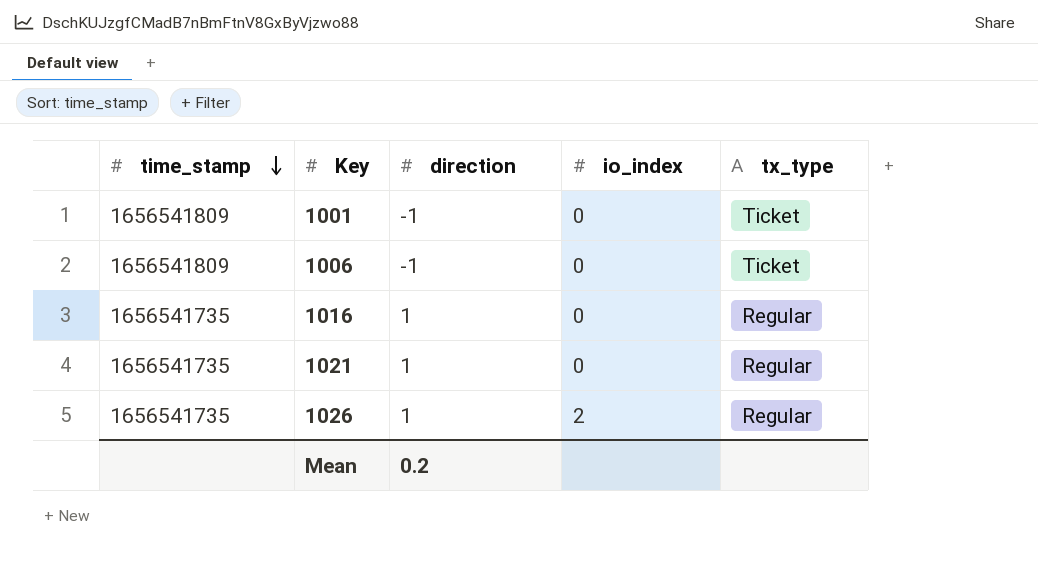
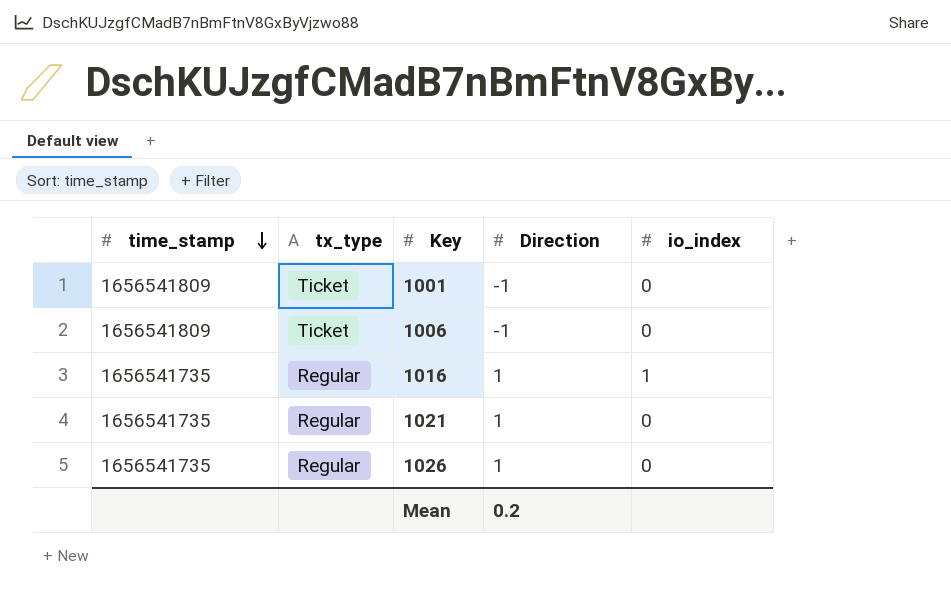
column tx_type | position: 5 -> 2
column name: direction -> Direction
1016 | io_index: 0 -> 1
1026 | io_index: 2 -> 0

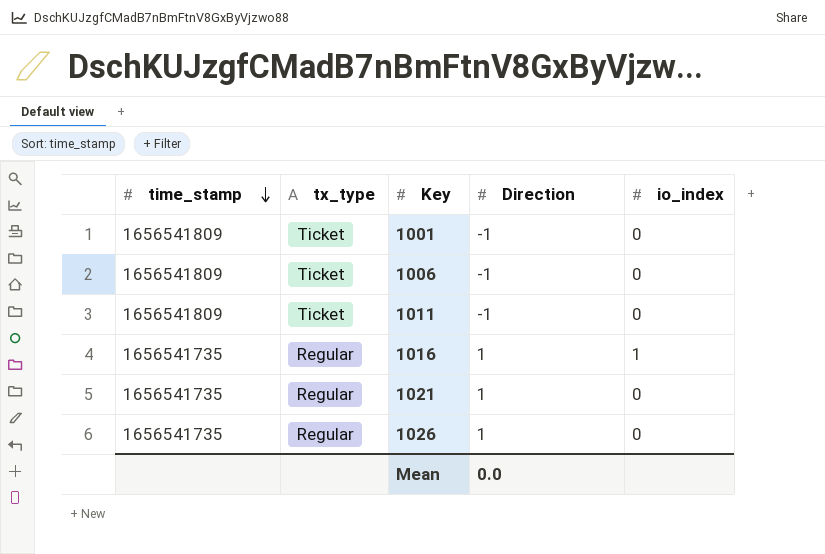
row 1011: none -> 1656541809 | Ticket | -1 | 0
Mean | Direction: 0.2 -> 0.0

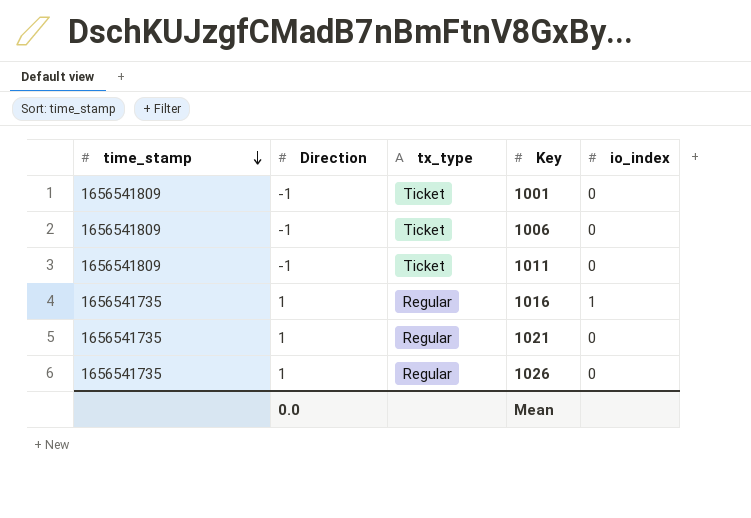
column Direction | position: 4 -> 2

